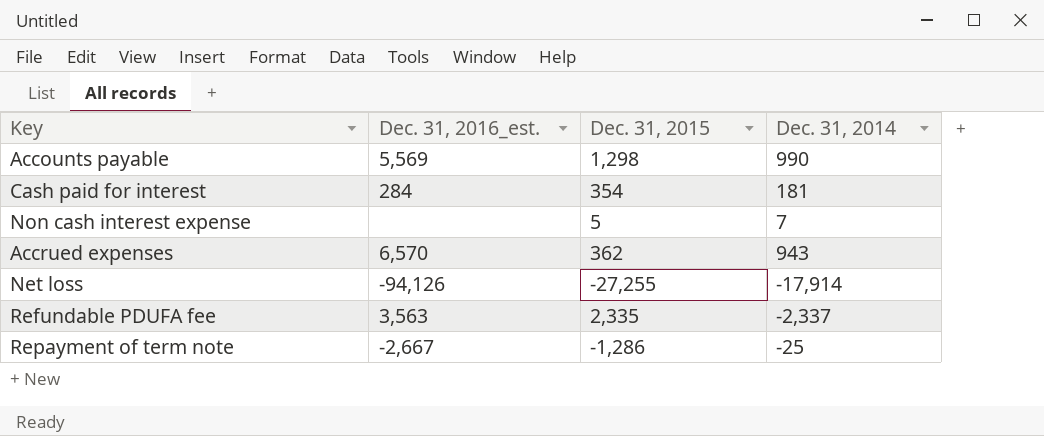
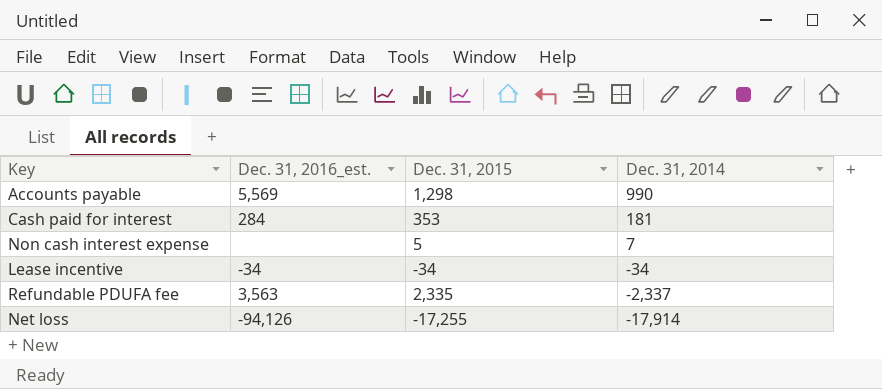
row order: none -> Dec. 31, 2014 descending
row Accrued expenses: 6,570 | 362 | 943 -> none
row Repayment of term note: -2,667 | -1,286 | -25 -> none
Cash paid for interest | Dec. 31, 2015: 354 -> 353
row Lease incentive: none -> -34 | -34 | -34
Net loss | Dec. 31, 2015: -27,255 -> -17,255

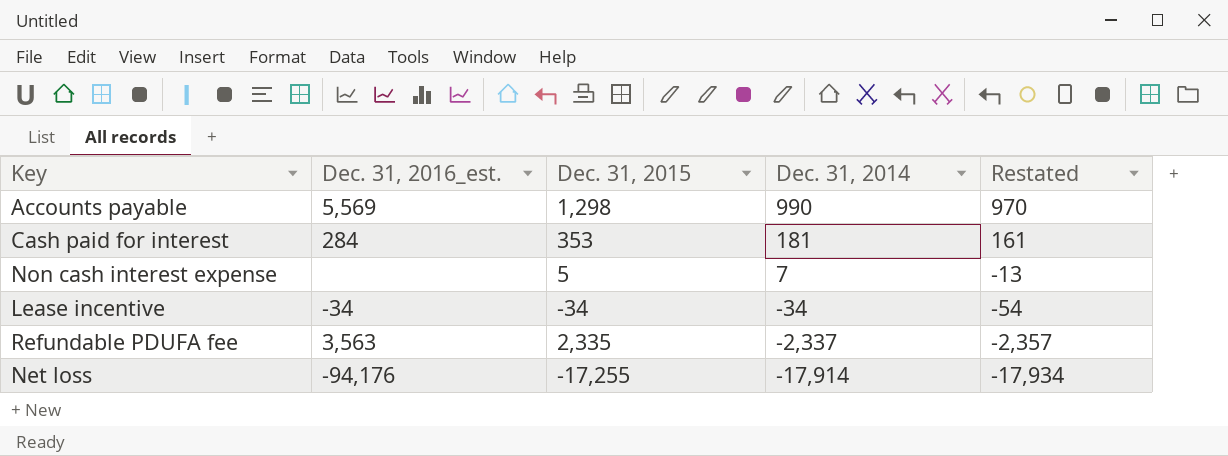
column Restated | formula: none -> [Dec. 31, 2014] - 20
Net loss | Dec. 31, 2016_est.: -94,126 -> -94,176

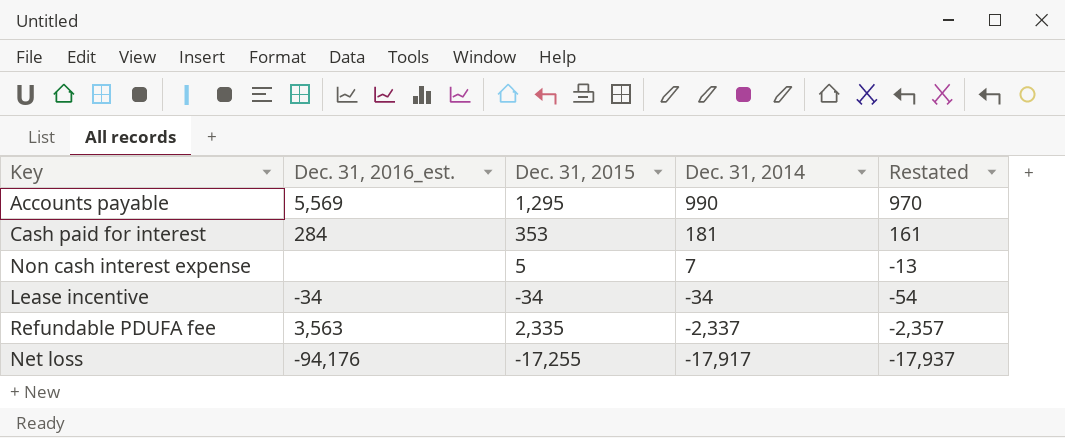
Accounts payable | Dec. 31, 2015: 1,298 -> 1,295
Net loss | Dec. 31, 2014: -17,914 -> -17,917
Net loss | Restated: -17,934 -> -17,937

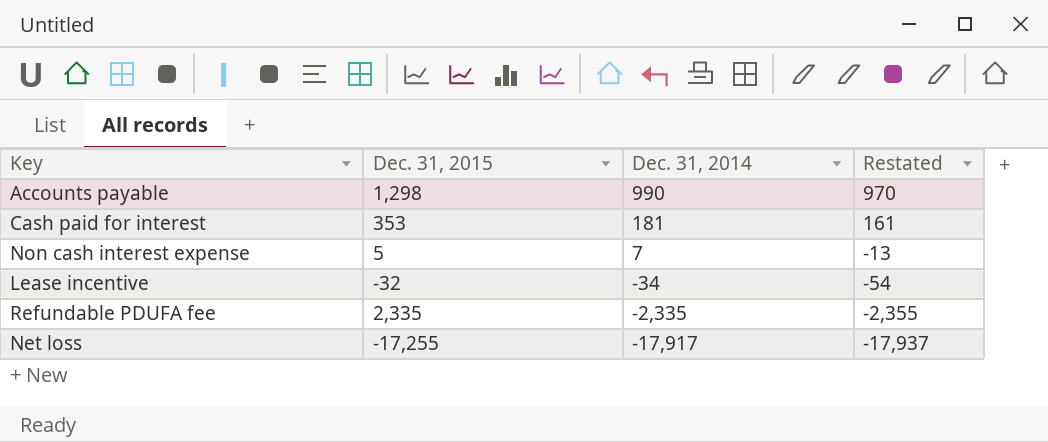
column Dec. 31, 2016_est. | position: 2 -> none
Accounts payable | Dec. 31, 2015: 1,295 -> 1,298
Lease incentive | Dec. 31, 2015: -34 -> -32
Refundable PDUFA fee | Dec. 31, 2014: -2,337 -> -2,335
Refundable PDUFA fee | Restated: -2,357 -> -2,355

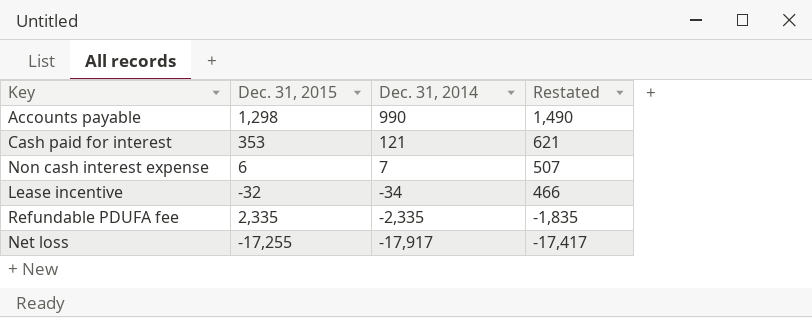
column Restated | formula: [Dec. 31, 2014] - 20 -> [Dec. 31, 2014] + 500
Cash paid for interest | Dec. 31, 2014: 181 -> 121
Non cash interest expense | Dec. 31, 2015: 5 -> 6

